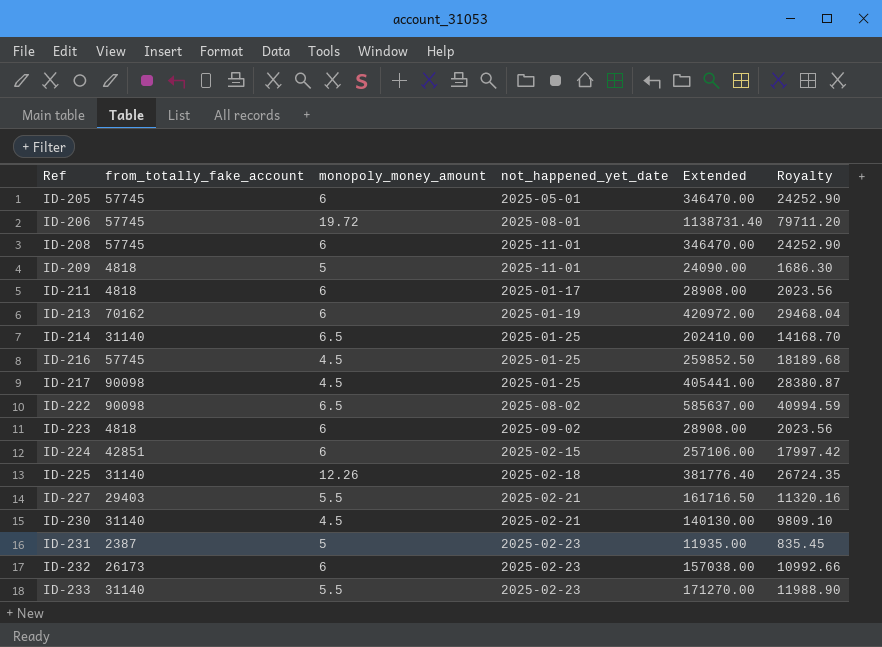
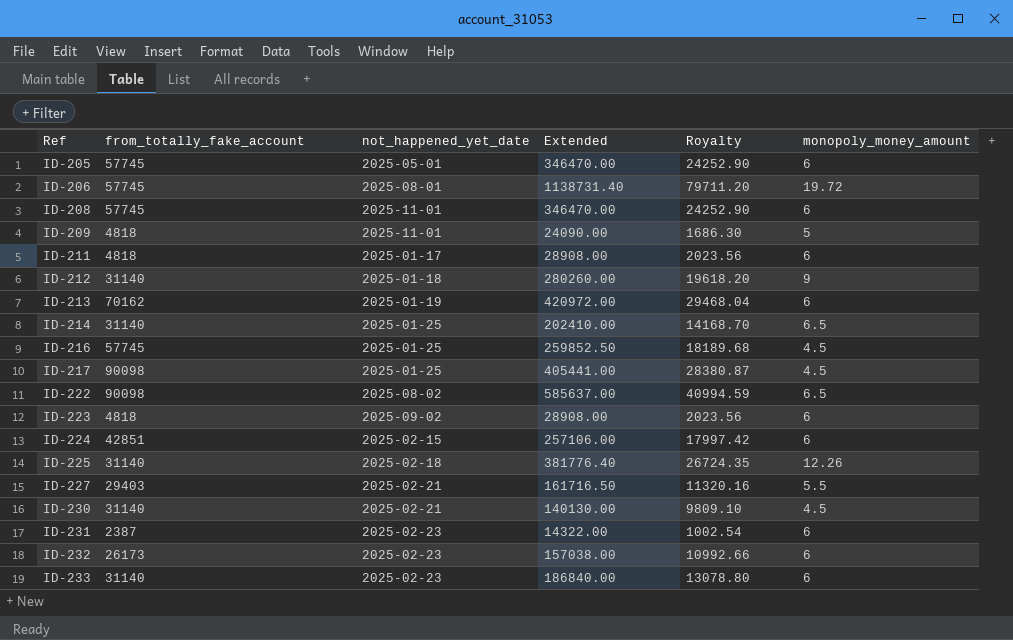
column monopoly_money_amount | position: 3 -> 6
row ID-212: none -> 31140 | 2025-01-18 | 280260.00 | 19618.20 | 9
ID-231 | Extended: 11935.00 -> 14322.00
ID-231 | Royalty: 835.45 -> 1002.54
ID-231 | monopoly_money_amount: 5 -> 6
ID-233 | Extended: 171270.00 -> 186840.00
ID-233 | Royalty: 11988.90 -> 13078.80
ID-233 | monopoly_money_amount: 5.5 -> 6

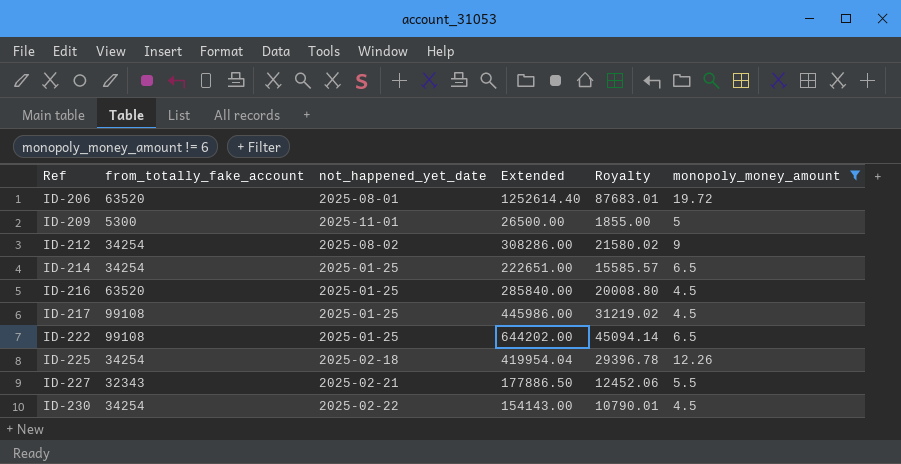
filter: none -> monopoly_money_amount != 6
ID-206 | from_totally_fake_account: 57745 -> 63520
ID-206 | Extended: 1138731.40 -> 1252614.40
ID-206 | Royalty: 79711.20 -> 87683.01
ID-209 | from_totally_fake_account: 4818 -> 5300
ID-209 | Extended: 24090.00 -> 26500.00
ID-209 | Royalty: 1686.30 -> 1855.00
ID-212 | from_totally_fake_account: 31140 -> 34254
ID-212 | not_happened_yet_date: 2025-01-18 -> 2025-08-02
ID-212 | Extended: 280260.00 -> 308286.00
ID-212 | Royalty: 19618.20 -> 21580.02
ID-214 | from_totally_fake_account: 31140 -> 34254
ID-214 | Extended: 202410.00 -> 222651.00
ID-214 | Royalty: 14168.70 -> 15585.57
ID-216 | from_totally_fake_account: 57745 -> 63520
ID-216 | Extended: 259852.50 -> 285840.00
ID-216 | Royalty: 18189.68 -> 20008.80
ID-217 | from_totally_fake_account: 90098 -> 99108
ID-217 | Extended: 405441.00 -> 445986.00
ID-217 | Royalty: 28380.87 -> 31219.02
ID-222 | from_totally_fake_account: 90098 -> 99108
ID-222 | not_happened_yet_date: 2025-08-02 -> 2025-01-25
ID-222 | Extended: 585637.00 -> 644202.00
ID-222 | Royalty: 40994.59 -> 45094.14
ID-225 | from_totally_fake_account: 31140 -> 34254
ID-225 | Extended: 381776.40 -> 419954.04
ID-225 | Royalty: 26724.35 -> 29396.78
ID-227 | from_totally_fake_account: 29403 -> 32343
ID-227 | Extended: 161716.50 -> 177886.50
ID-227 | Royalty: 11320.16 -> 12452.06
ID-230 | from_totally_fake_account: 31140 -> 34254
ID-230 | not_happened_yet_date: 2025-02-21 -> 2025-02-22
ID-230 | Extended: 140130.00 -> 154143.00
ID-230 | Royalty: 9809.10 -> 10790.01

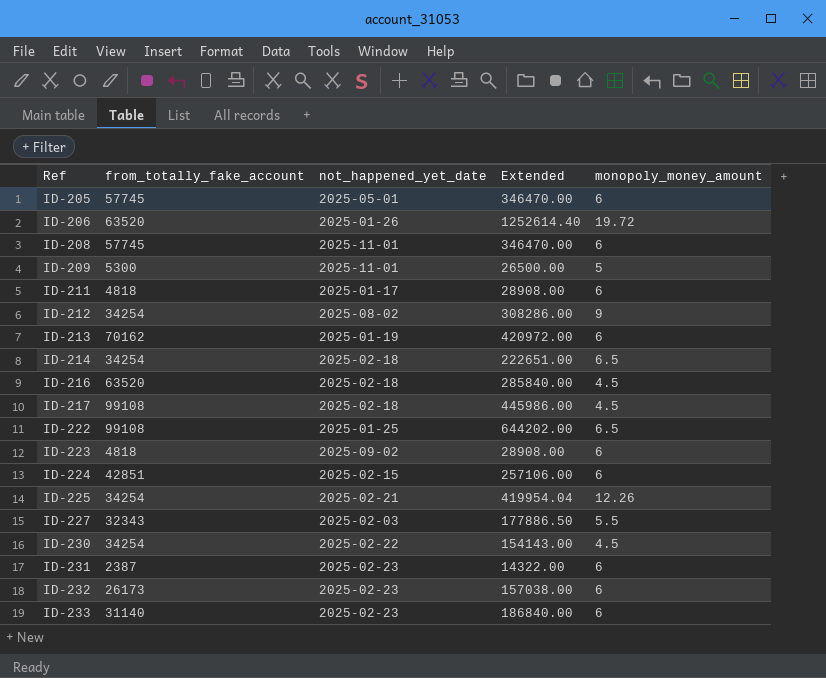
filter: monopoly_money_amount != 6 -> none
column Royalty | formula: [Extended] * 0.07 -> none
ID-206 | not_happened_yet_date: 2025-08-01 -> 2025-01-26
ID-214 | not_happened_yet_date: 2025-01-25 -> 2025-02-18
ID-216 | not_happened_yet_date: 2025-01-25 -> 2025-02-18
ID-217 | not_happened_yet_date: 2025-01-25 -> 2025-02-18
ID-225 | not_happened_yet_date: 2025-02-18 -> 2025-02-21
ID-227 | not_happened_yet_date: 2025-02-21 -> 2025-02-03

